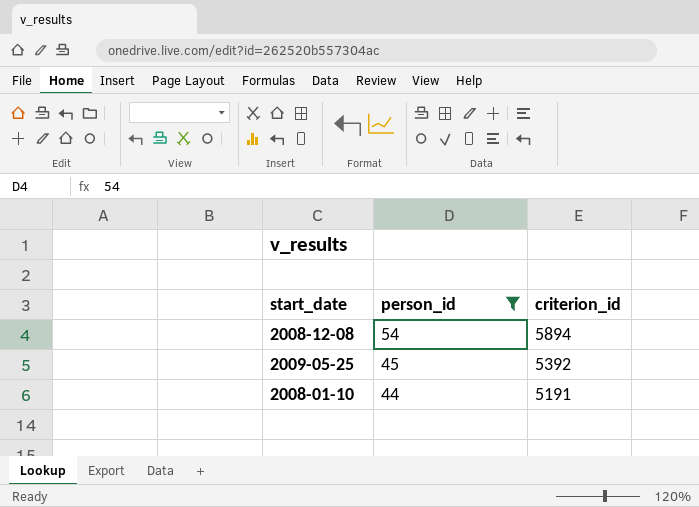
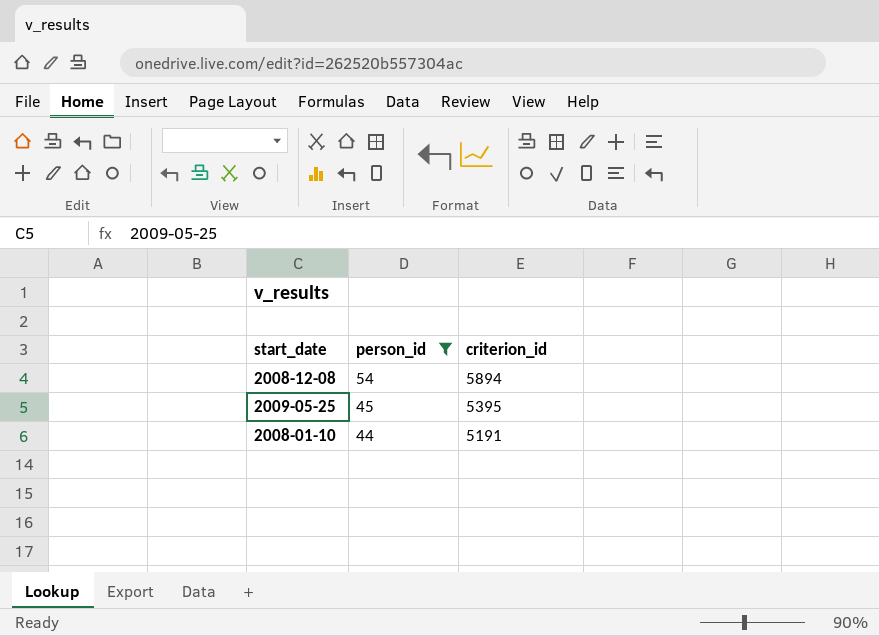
2009-05-25 | criterion_id: 5392 -> 5395

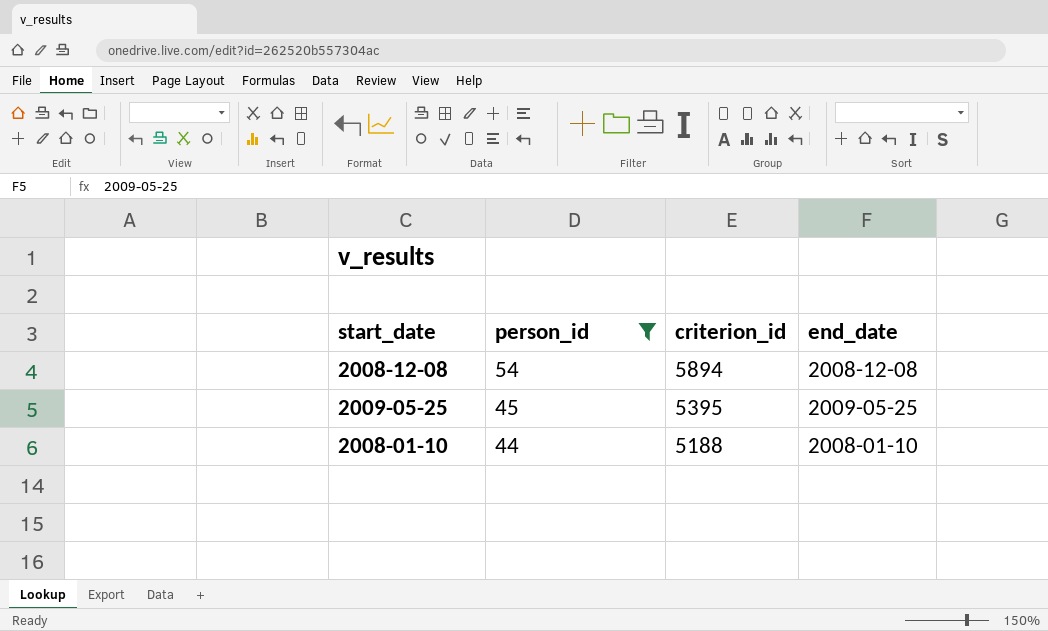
column end_date | position: none -> 4
2008-01-10 | criterion_id: 5191 -> 5188

